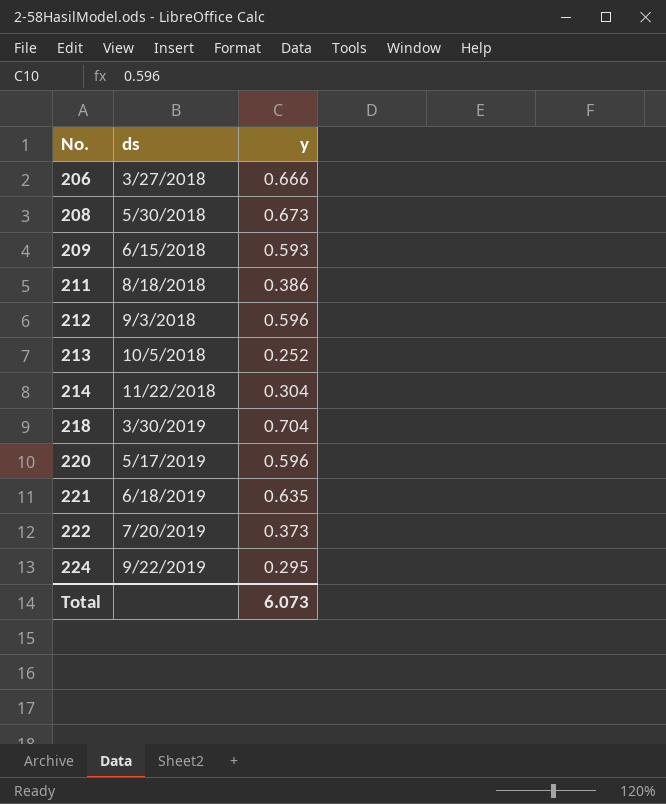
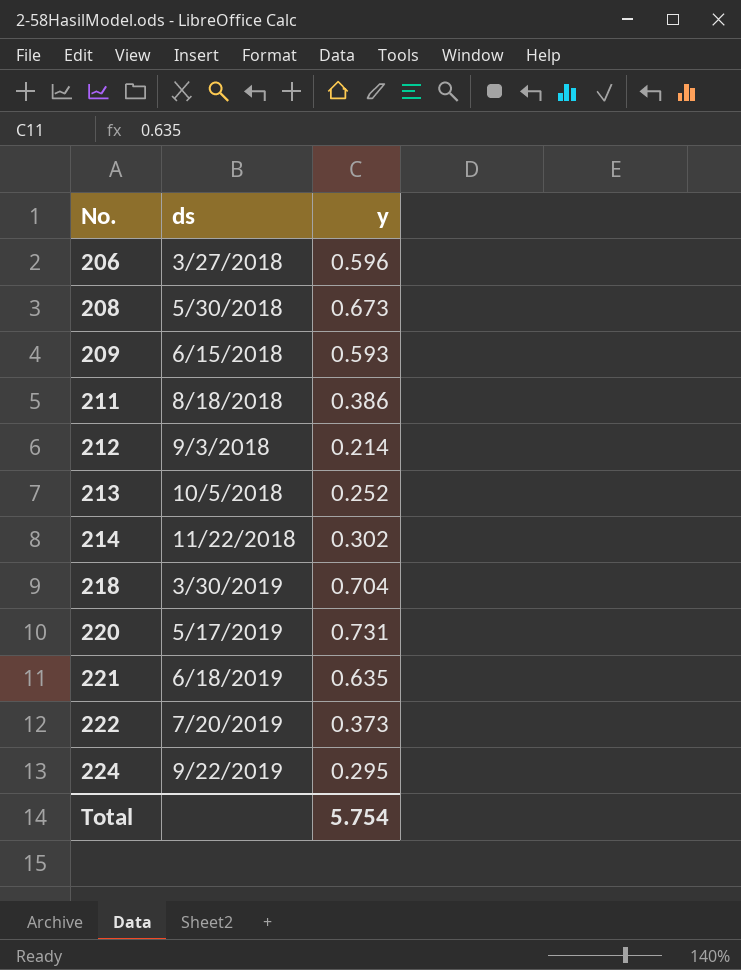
206 | y: 0.666 -> 0.596
212 | y: 0.596 -> 0.214
214 | y: 0.304 -> 0.302
220 | y: 0.596 -> 0.731
Total | y: 6.073 -> 5.754

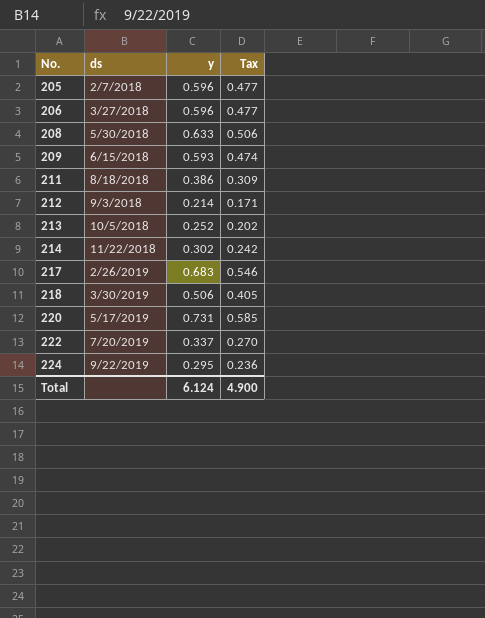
column Tax | formula: none -> [y] * 0.8
row 221: 6/18/2019 | 0.635 -> none
row 205: none -> 2/7/2018 | 0.596 | 0.477
208 | y: 0.673 -> 0.633
row 217: none -> 2/26/2019 | 0.683 | 0.546
218 | y: 0.704 -> 0.506
222 | y: 0.373 -> 0.337
Total | y: 5.754 -> 6.124

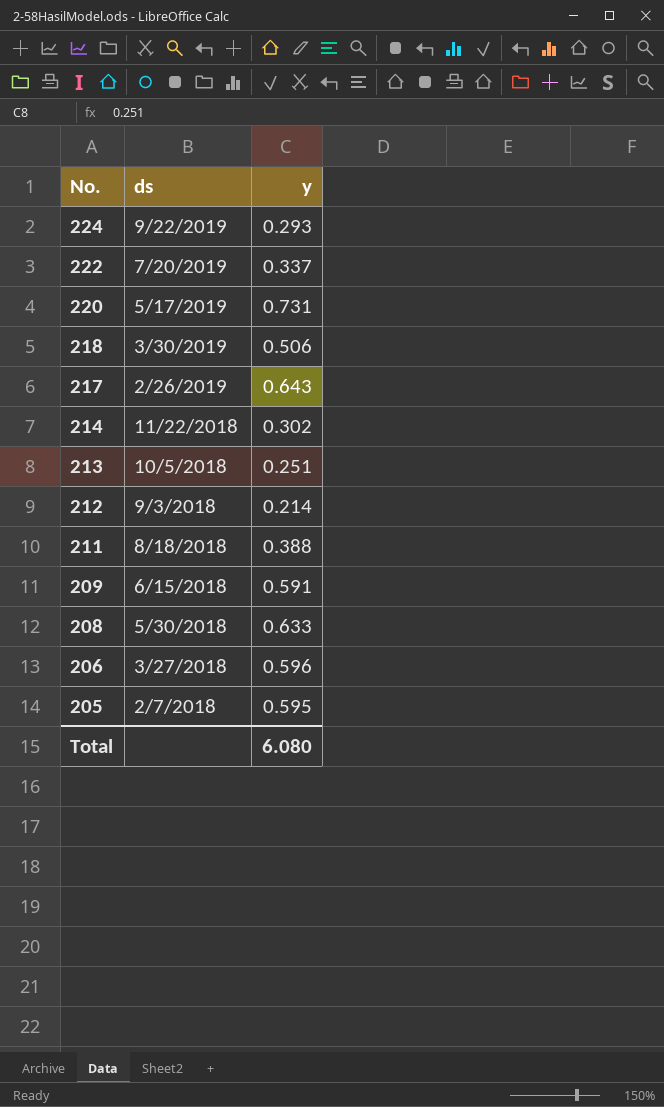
row order: No. ascending -> No. descending
column Tax | formula: [y] * 0.8 -> none
224 | y: 0.295 -> 0.293
217 | y: 0.683 -> 0.643
213 | y: 0.252 -> 0.251
211 | y: 0.386 -> 0.388
209 | y: 0.593 -> 0.591
205 | y: 0.596 -> 0.595
Total | y: 6.124 -> 6.080

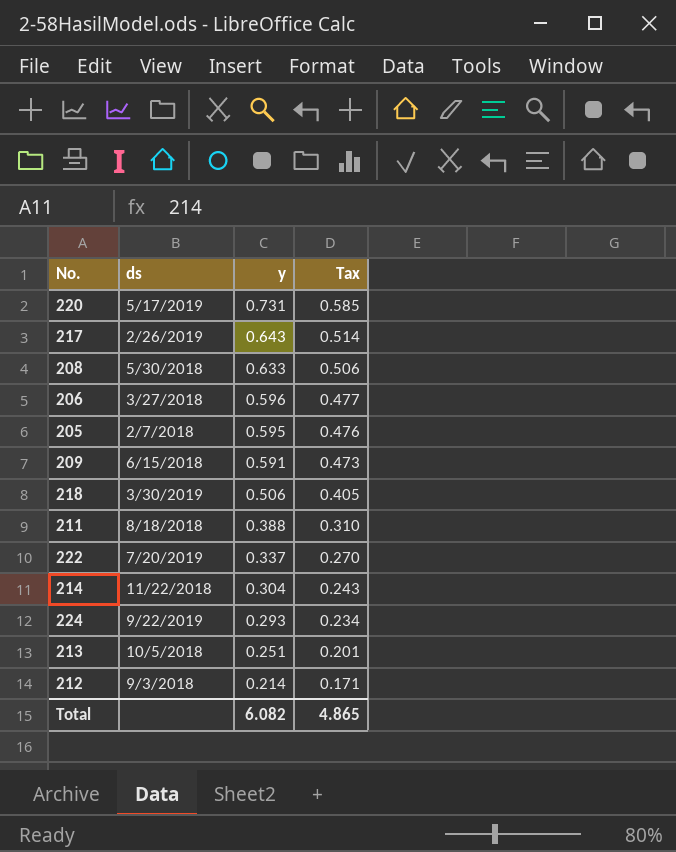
row order: No. descending -> y descending
column Tax | formula: none -> [y] * 0.8
214 | y: 0.302 -> 0.304
Total | y: 6.080 -> 6.082

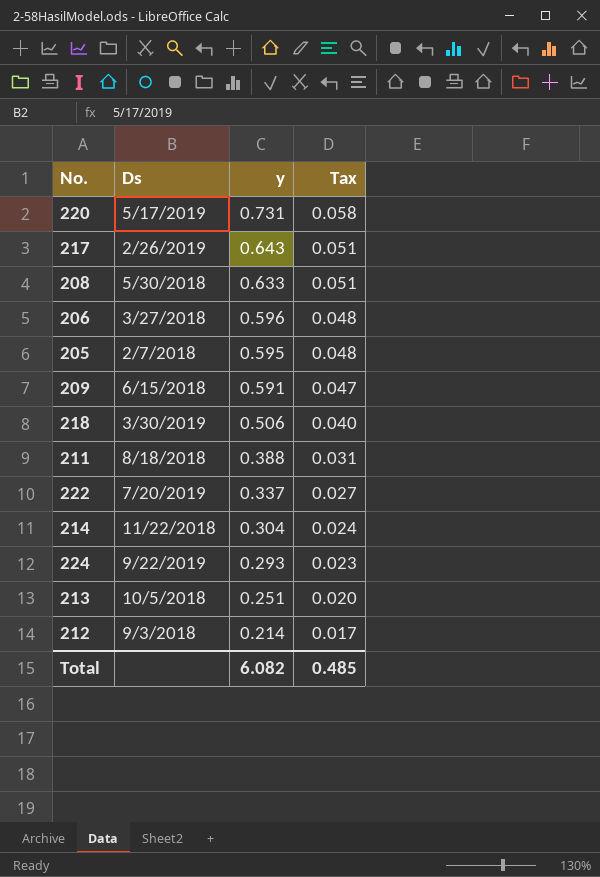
column name: ds -> Ds
column Tax | formula: [y] * 0.8 -> [y] * 0.08
Total | Tax: 4.865 -> 0.485

